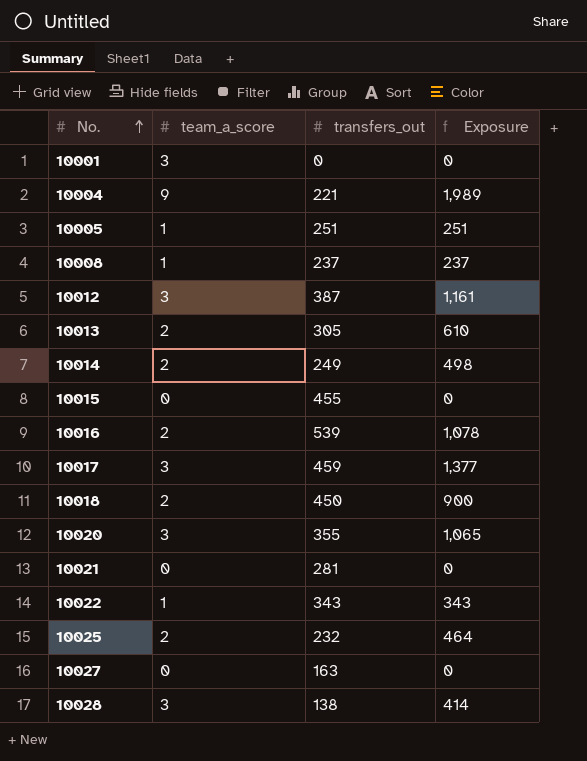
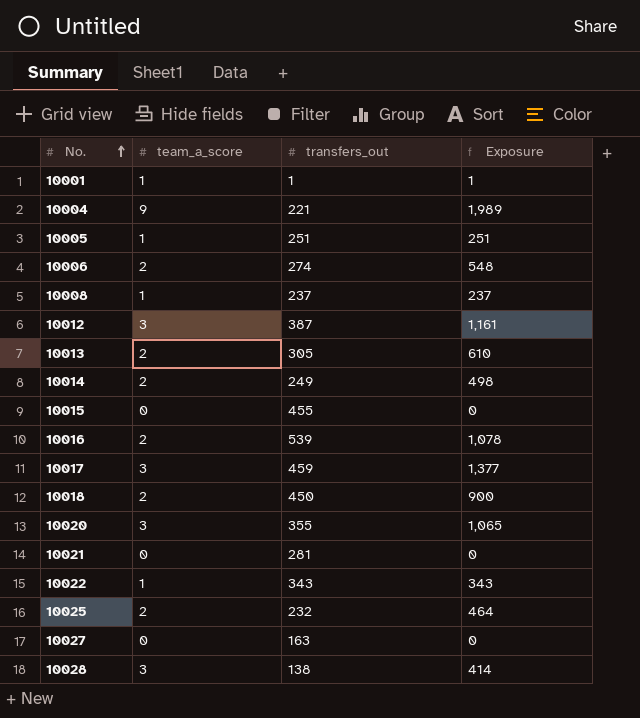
10001 | team_a_score: 3 -> 1
10001 | transfers_out: 0 -> 1
10001 | Exposure: 0 -> 1
row 10006: none -> 2 | 274 | 548

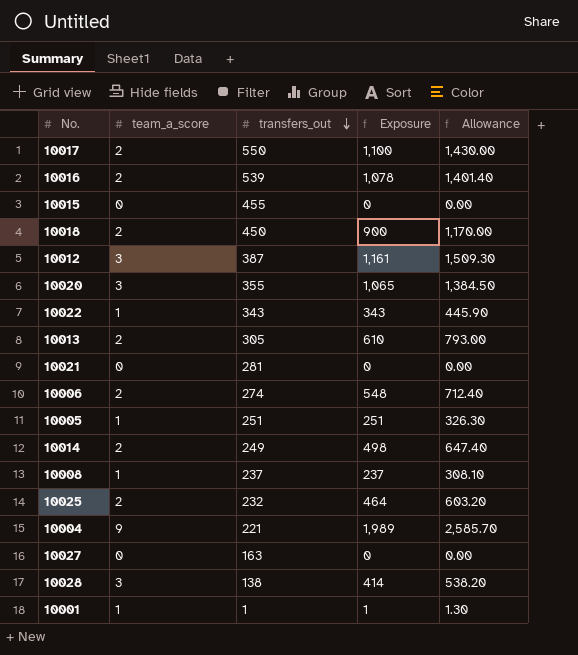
row order: No. ascending -> transfers_out descending
column Allowance | formula: none -> [Exposure] * 1.3
10017 | team_a_score: 3 -> 2
10017 | transfers_out: 459 -> 550
10017 | Exposure: 1,377 -> 1,100

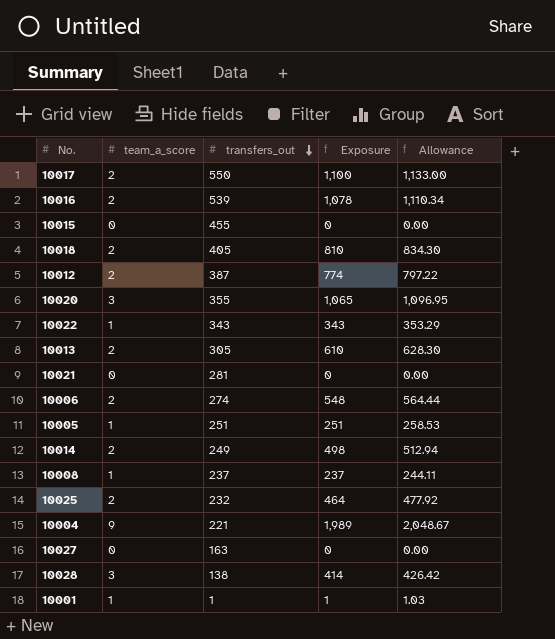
column Allowance | formula: [Exposure] * 1.3 -> [Exposure] * 1.03
10018 | transfers_out: 450 -> 405
10018 | Exposure: 900 -> 810
10012 | team_a_score: 3 -> 2
10012 | Exposure: 1,161 -> 774

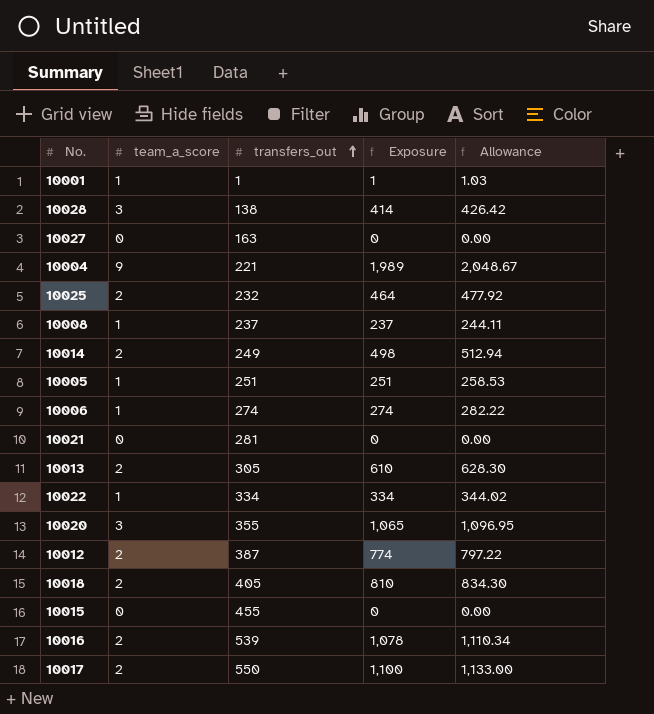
row order: transfers_out descending -> transfers_out ascending
10006 | team_a_score: 2 -> 1
10006 | Exposure: 548 -> 274
10006 | Allowance: 564.44 -> 282.22
10022 | transfers_out: 343 -> 334
10022 | Exposure: 343 -> 334
10022 | Allowance: 353.29 -> 344.02

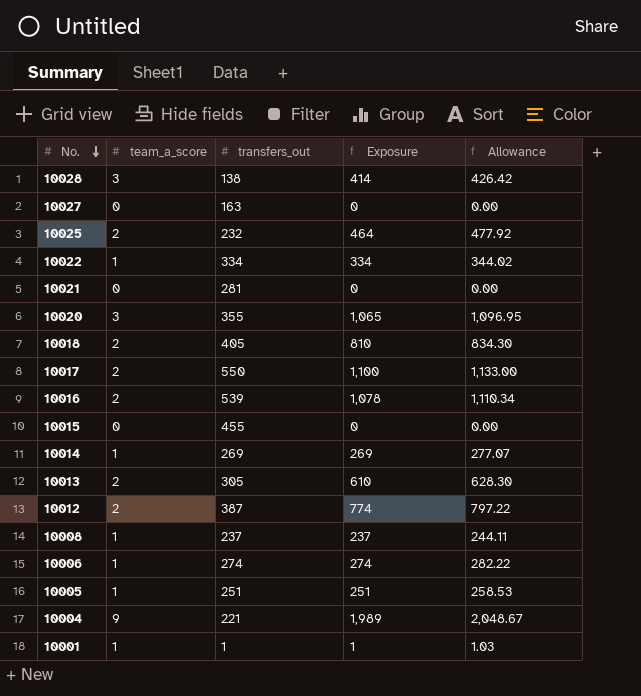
row order: transfers_out ascending -> No. descending
10014 | team_a_score: 2 -> 1
10014 | transfers_out: 249 -> 269
10014 | Exposure: 498 -> 269
10014 | Allowance: 512.94 -> 277.07

